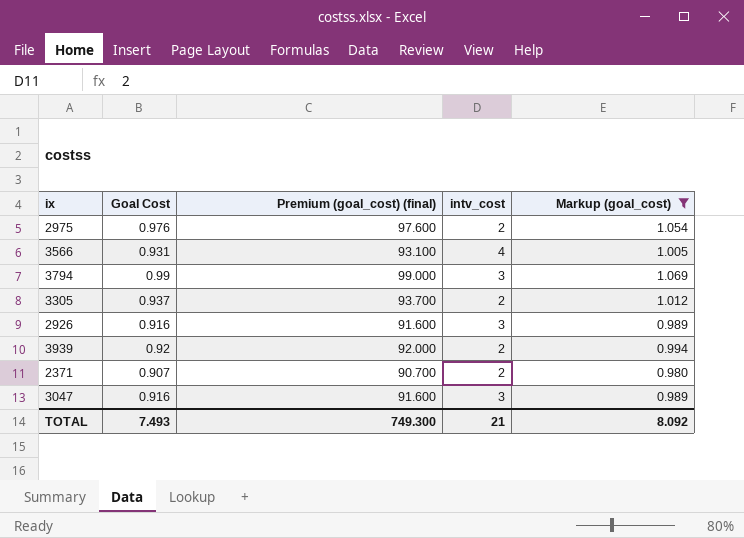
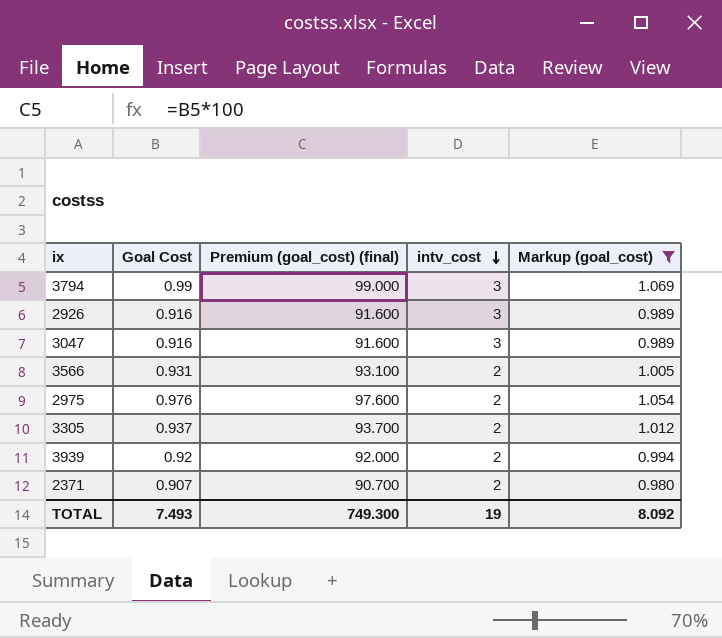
row order: none -> intv_cost descending
3566 | intv_cost: 4 -> 2
TOTAL | intv_cost: 21 -> 19

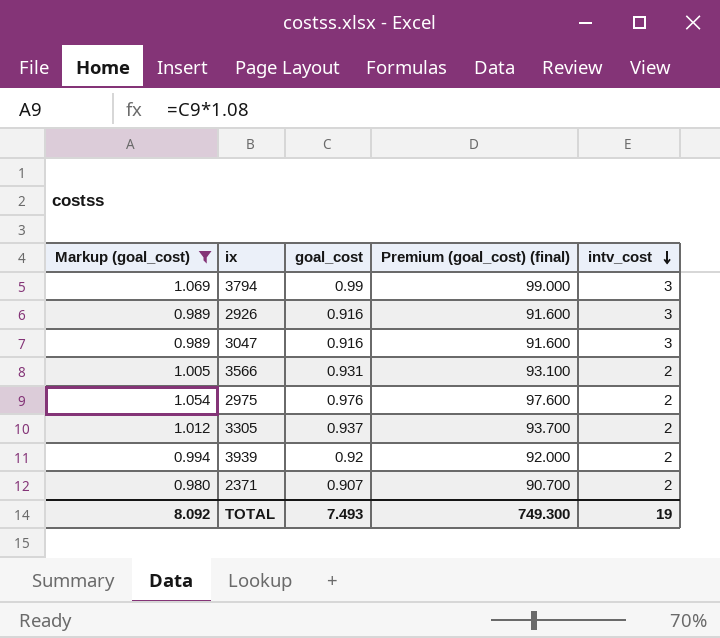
column Markup (goal_cost) | position: 5 -> 1
column name: Goal Cost -> goal_cost

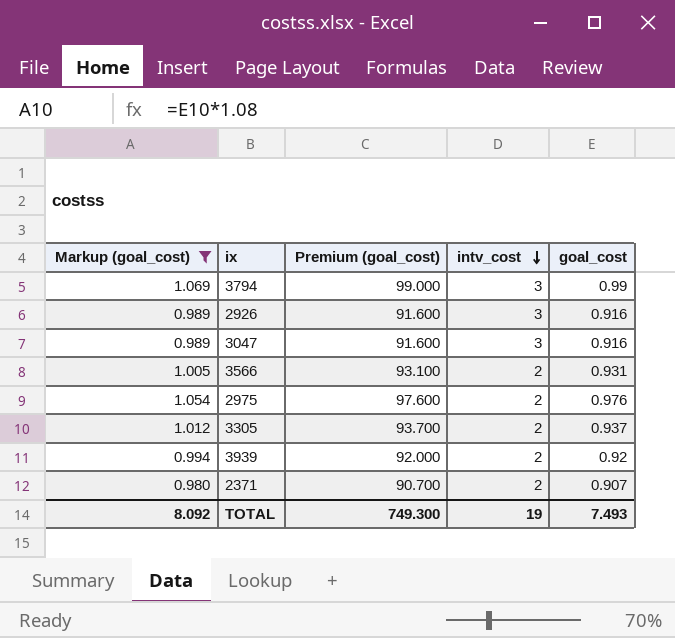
column name: Premium (goal_cost) (final) -> Premium (goal_cost)
column goal_cost | position: 3 -> 5

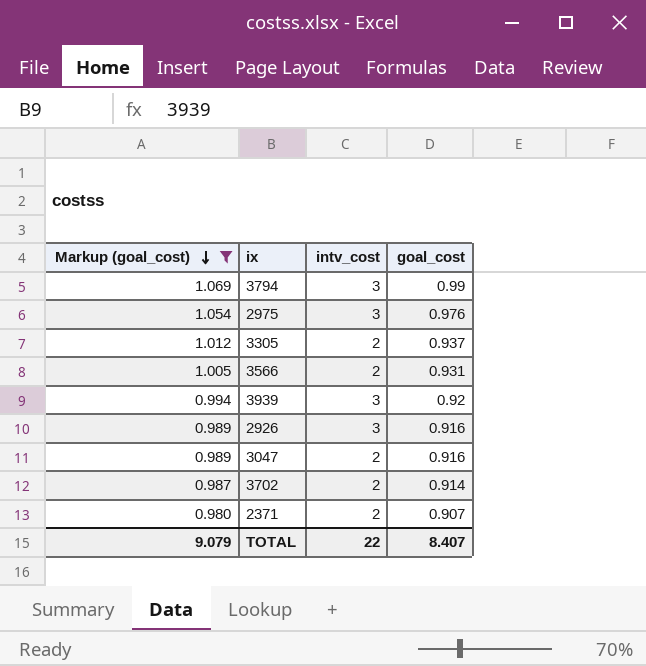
row order: intv_cost descending -> Markup (goal_cost) descending
column Premium (goal_cost) | formula: [goal_cost] * 100 -> none
2975 | intv_cost: 2 -> 3
3939 | intv_cost: 2 -> 3
3047 | intv_cost: 3 -> 2
row 3702: none -> 0.987 | 2 | 0.914
TOTAL | Markup (goal_cost): 8.092 -> 9.079
TOTAL | intv_cost: 19 -> 22
TOTAL | goal_cost: 7.493 -> 8.407

